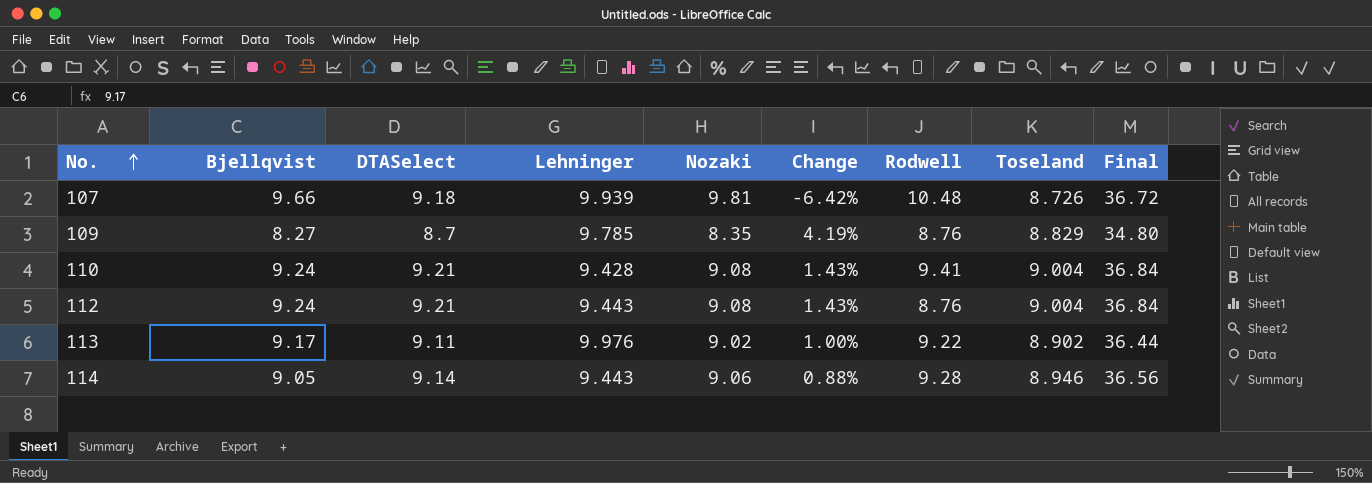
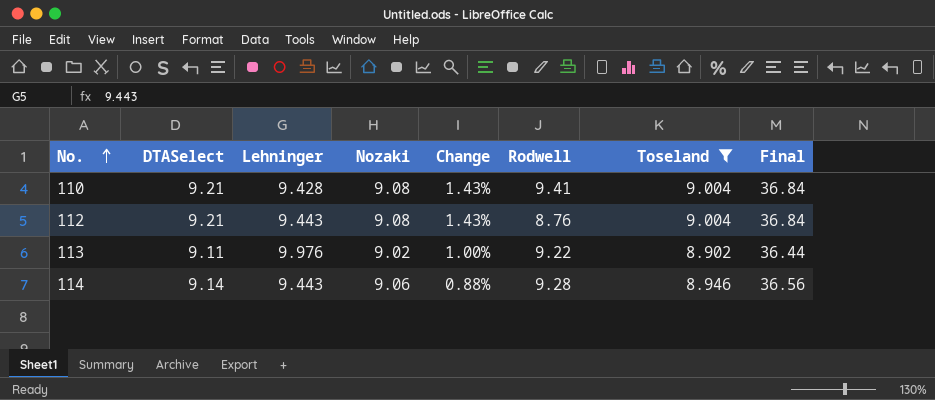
filter: none -> Toseland >= 8.902
column Bjellqvist | position: 2 -> none

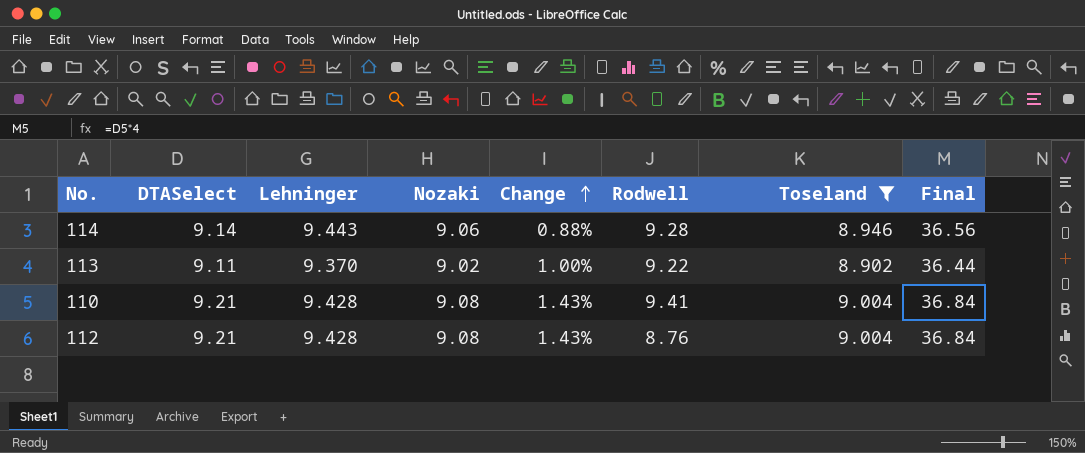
row order: No. ascending -> Change ascending
113 | Lehninger: 9.976 -> 9.370
112 | Lehninger: 9.443 -> 9.428

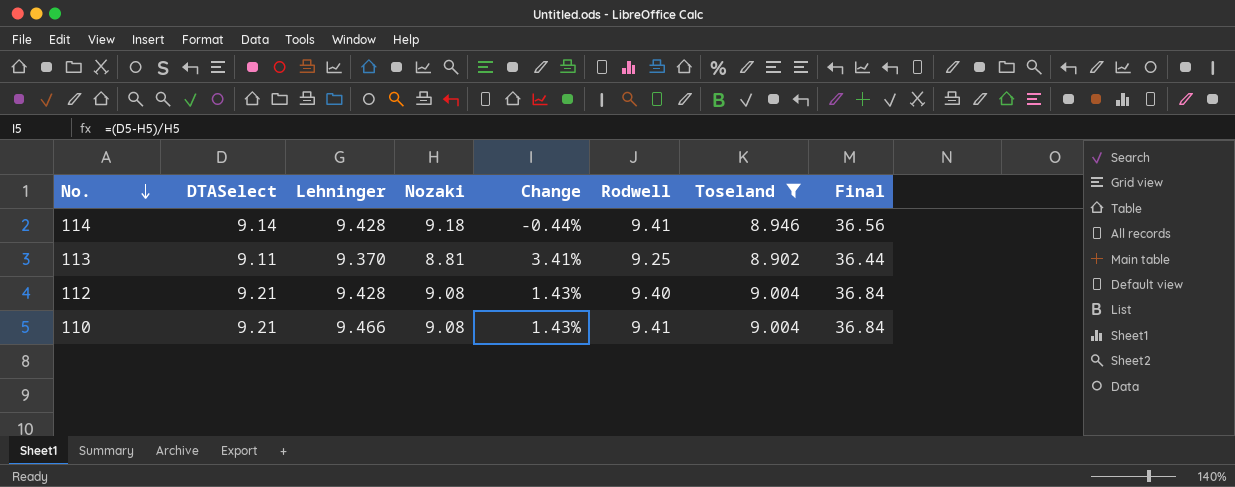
row order: Change ascending -> No. descending
114 | Lehninger: 9.443 -> 9.428
114 | Nozaki: 9.06 -> 9.18
114 | Change: 0.88% -> -0.44%
114 | Rodwell: 9.28 -> 9.41
113 | Nozaki: 9.02 -> 8.81
113 | Change: 1.00% -> 3.41%
113 | Rodwell: 9.22 -> 9.25
112 | Rodwell: 8.76 -> 9.40
110 | Lehninger: 9.428 -> 9.466

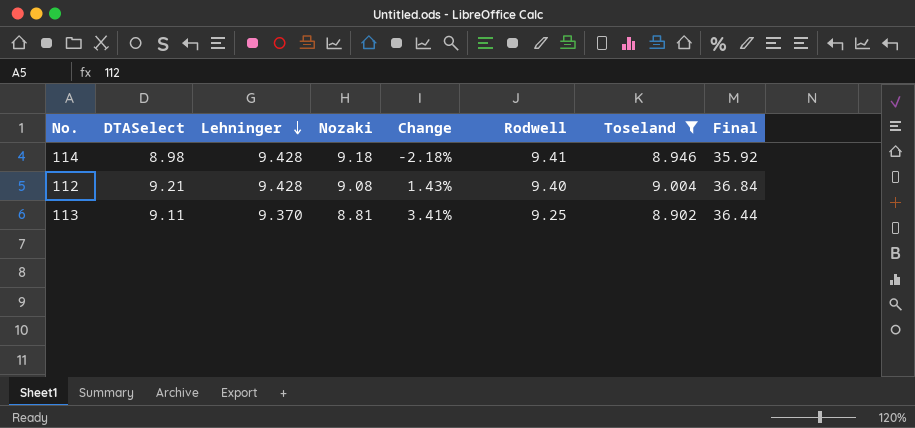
row order: No. descending -> Lehninger descending
row 110: 9.21 | 9.466 | 9.08 | 1.43% | 9.41 | 9.004 | 36.84 -> none
114 | DTASelect: 9.14 -> 8.98
114 | Change: -0.44% -> -2.18%
114 | Final: 36.56 -> 35.92

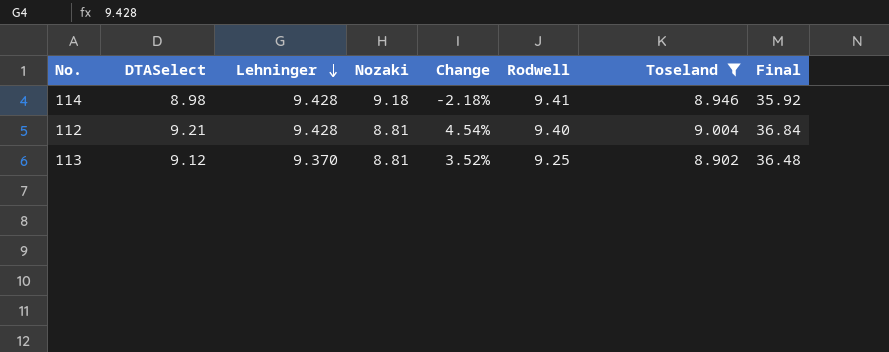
112 | Nozaki: 9.08 -> 8.81
112 | Change: 1.43% -> 4.54%
113 | DTASelect: 9.11 -> 9.12
113 | Change: 3.41% -> 3.52%
113 | Final: 36.44 -> 36.48

